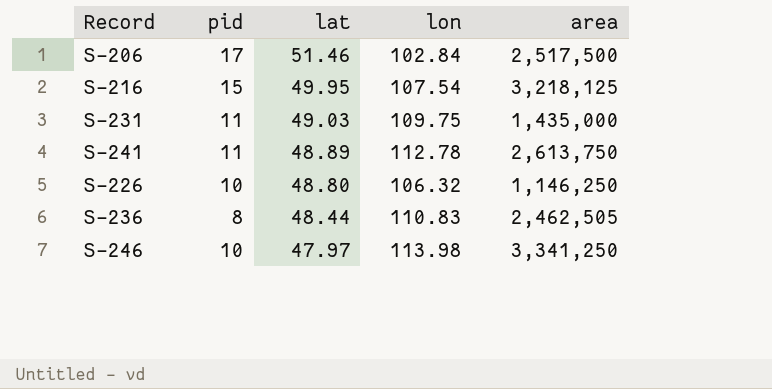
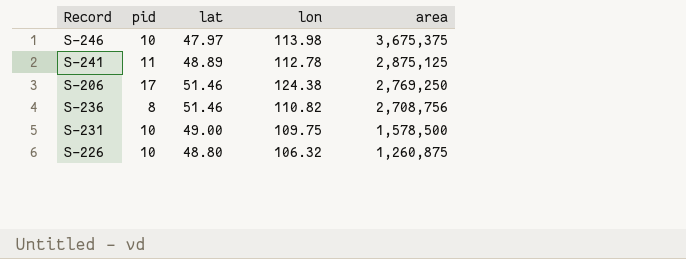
row order: lat descending -> area descending
row S-216: 15 | 49.95 | 107.54 | 3,218,125 -> none
S-246 | area: 3,341,250 -> 3,675,375
S-241 | area: 2,613,750 -> 2,875,125
S-206 | lon: 102.84 -> 124.38
S-206 | area: 2,517,500 -> 2,769,250
S-236 | lat: 48.44 -> 51.46
S-236 | lon: 110.83 -> 110.82
S-236 | area: 2,462,505 -> 2,708,756
S-231 | pid: 11 -> 10
S-231 | lat: 49.03 -> 49.00
S-231 | area: 1,435,000 -> 1,578,500
S-226 | area: 1,146,250 -> 1,260,875

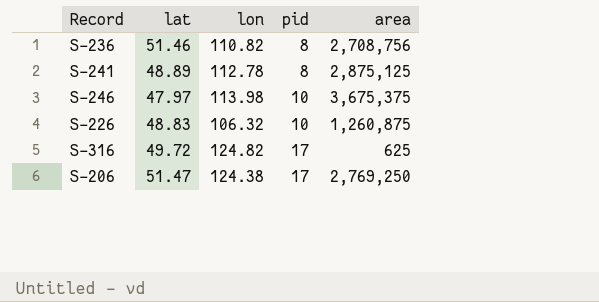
row order: area descending -> pid ascending
column pid | position: 2 -> 4
row S-231: 10 | 49.00 | 109.75 | 1,578,500 -> none
S-241 | pid: 11 -> 8
S-226 | lat: 48.80 -> 48.83
row S-316: none -> 49.72 | 124.82 | 17 | 625
S-206 | lat: 51.46 -> 51.47

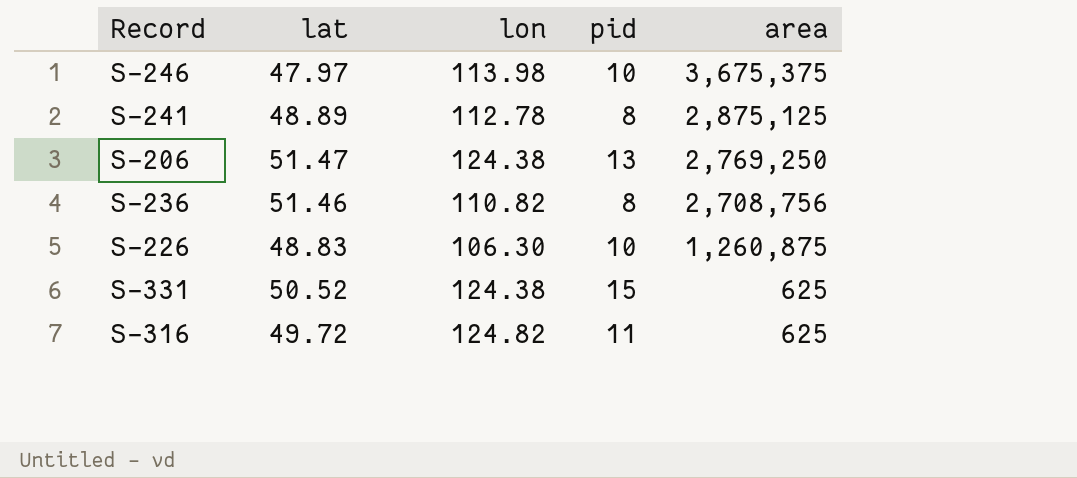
row order: pid ascending -> area descending
S-206 | pid: 17 -> 13
S-226 | lon: 106.32 -> 106.30
row S-331: none -> 50.52 | 124.38 | 15 | 625
S-316 | pid: 17 -> 11

